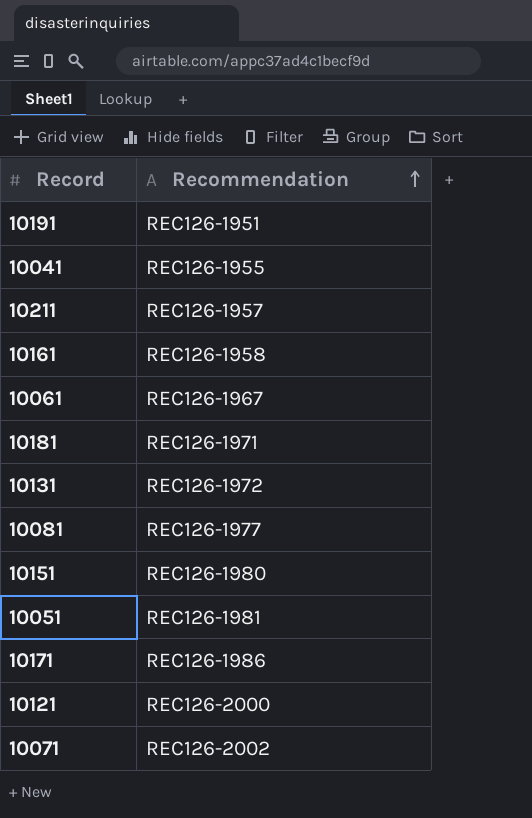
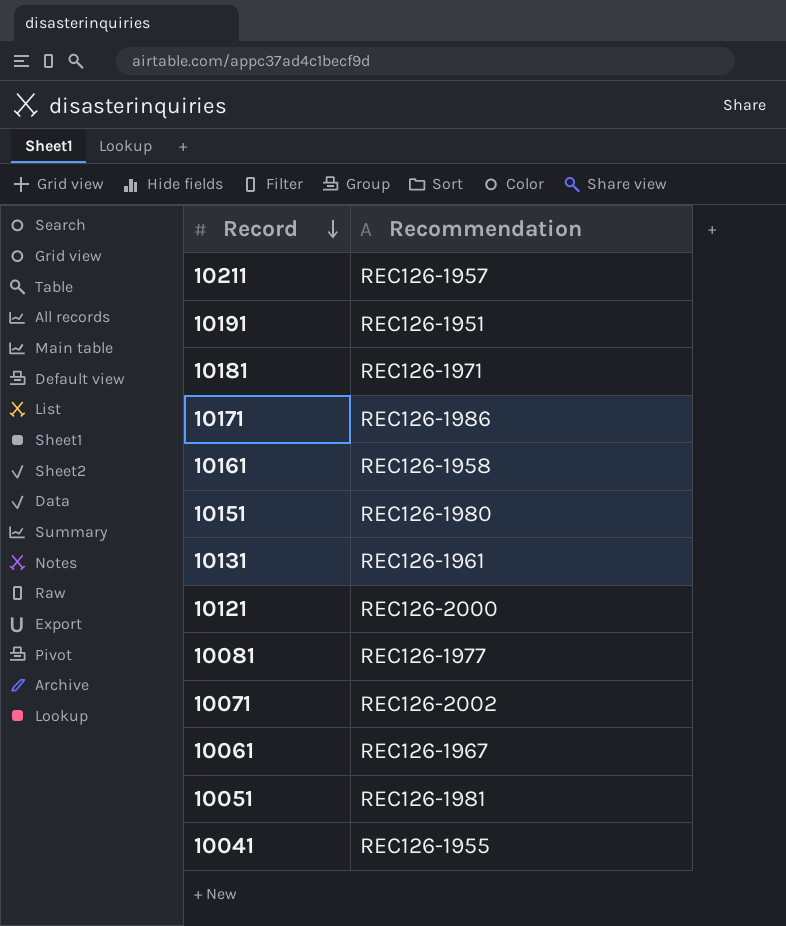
row order: Recommendation ascending -> Record descending
10131 | Recommendation: REC126-1972 -> REC126-1961

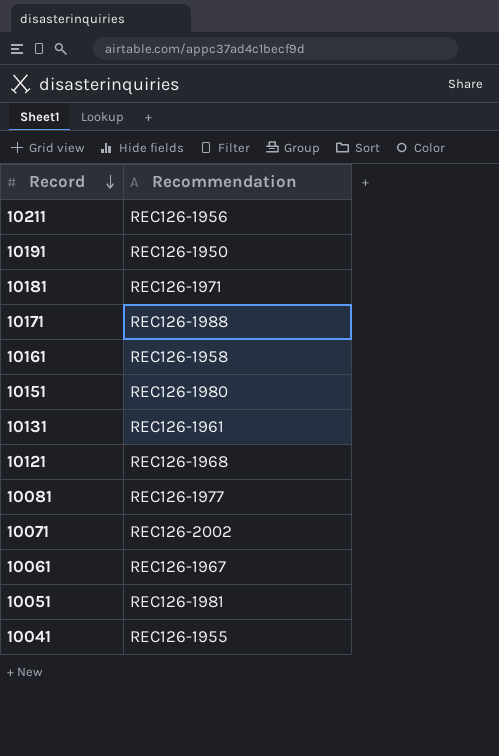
10211 | Recommendation: REC126-1957 -> REC126-1956
10191 | Recommendation: REC126-1951 -> REC126-1950
10171 | Recommendation: REC126-1986 -> REC126-1988
10121 | Recommendation: REC126-2000 -> REC126-1968

